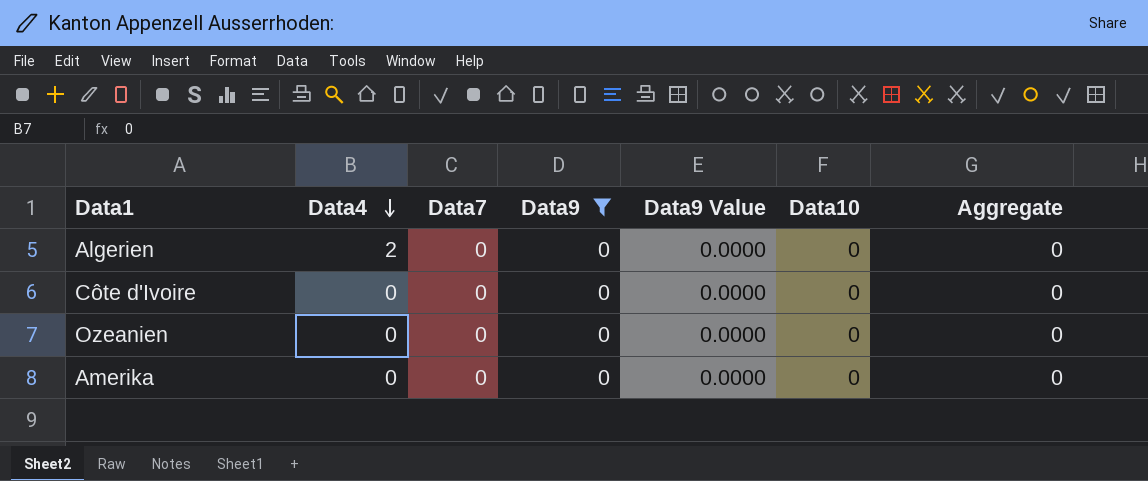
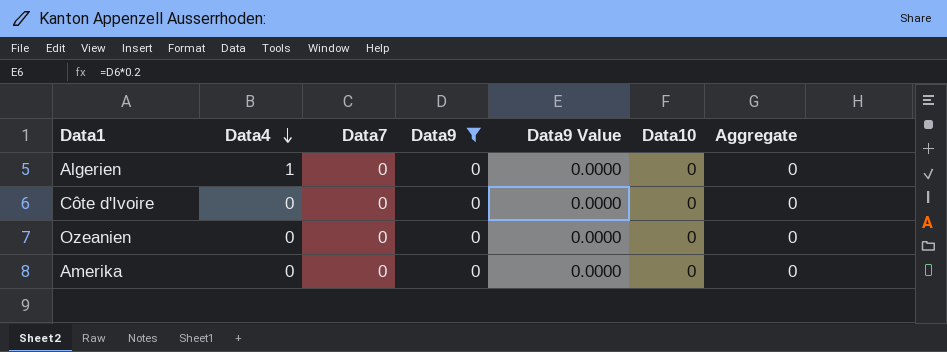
Algerien | Data4: 2 -> 1

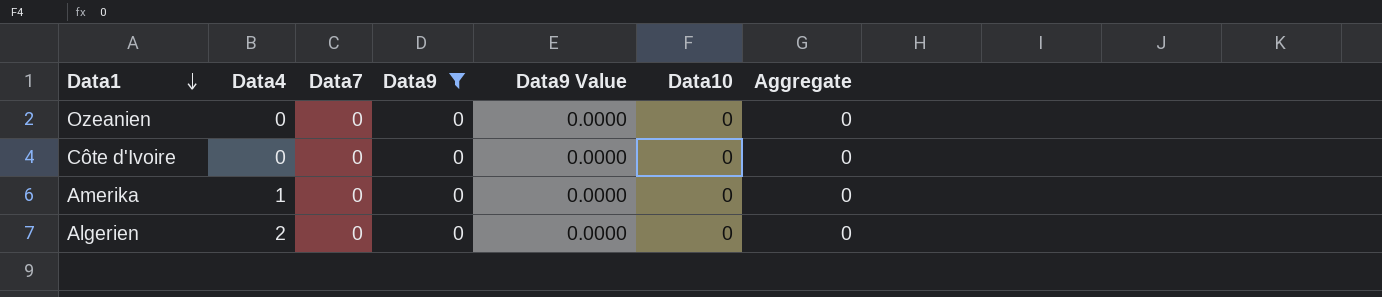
row order: Data4 descending -> Data1 descending
Amerika | Data4: 0 -> 1
Algerien | Data4: 1 -> 2

